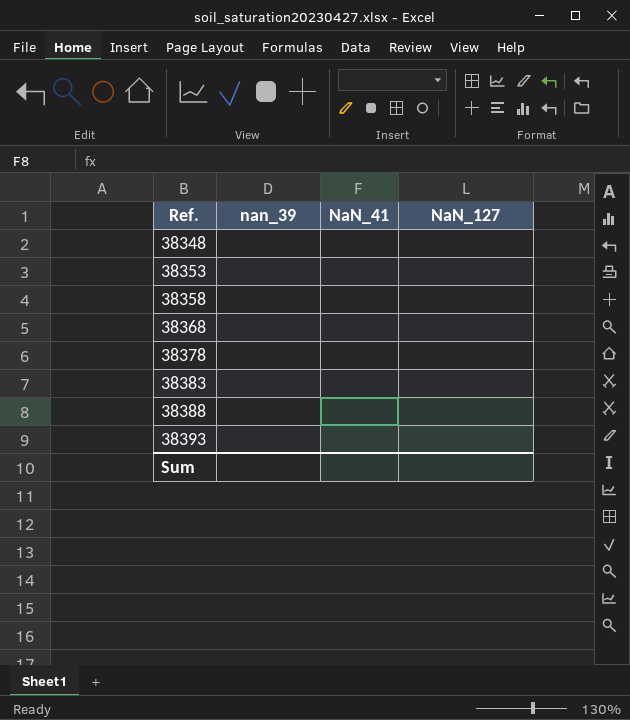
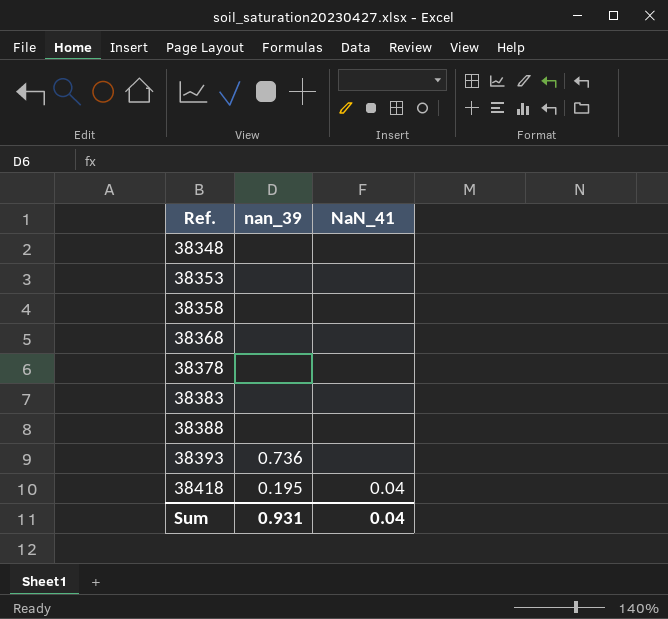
column NaN_127 | position: 4 -> none
38393 | nan_39: none -> 0.736
row 38418: none -> 0.195 | 0.04
Sum | nan_39: none -> 0.931
Sum | NaN_41: none -> 0.04

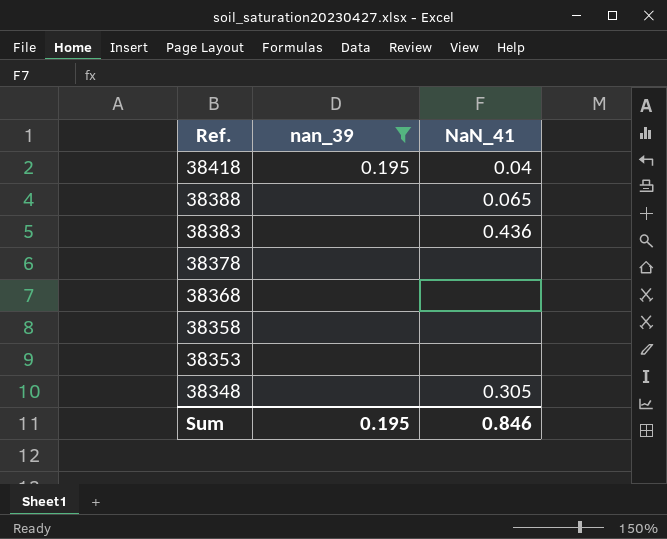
filter: none -> nan_39 != 0.736
row order: Ref. ascending -> Ref. descending
38388 | NaN_41: none -> 0.065
38383 | NaN_41: none -> 0.436
38348 | NaN_41: none -> 0.305
Sum | nan_39: 0.931 -> 0.195
Sum | NaN_41: 0.04 -> 0.846

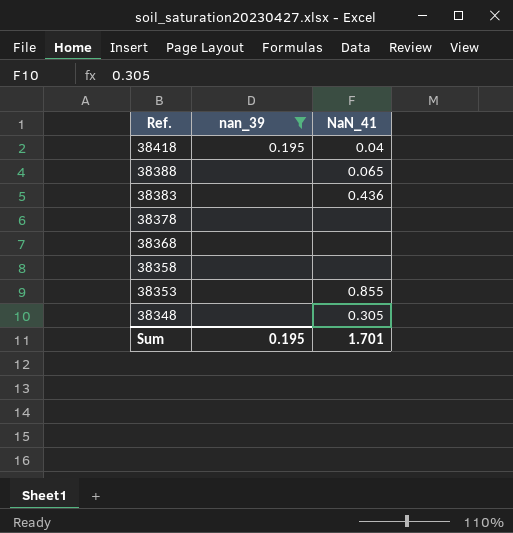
38353 | NaN_41: none -> 0.855
Sum | NaN_41: 0.846 -> 1.701

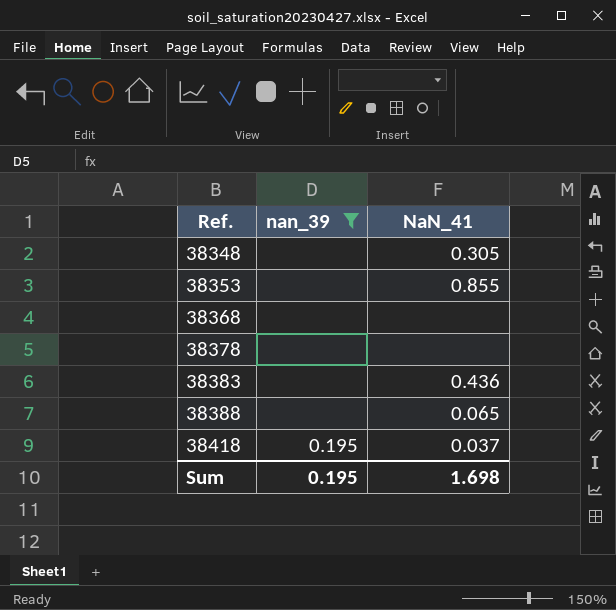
row order: Ref. descending -> Ref. ascending
row 38358: none | none -> none
38418 | NaN_41: 0.04 -> 0.037
Sum | NaN_41: 1.701 -> 1.698

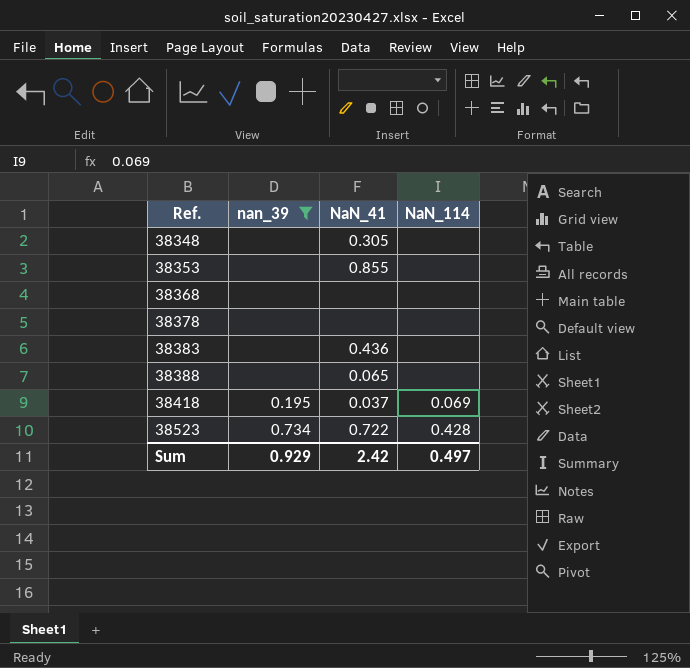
column NaN_114 | position: none -> 4
row 38523: none -> 0.734 | 0.722 | 0.428
Sum | nan_39: 0.195 -> 0.929
Sum | NaN_41: 1.698 -> 2.42

